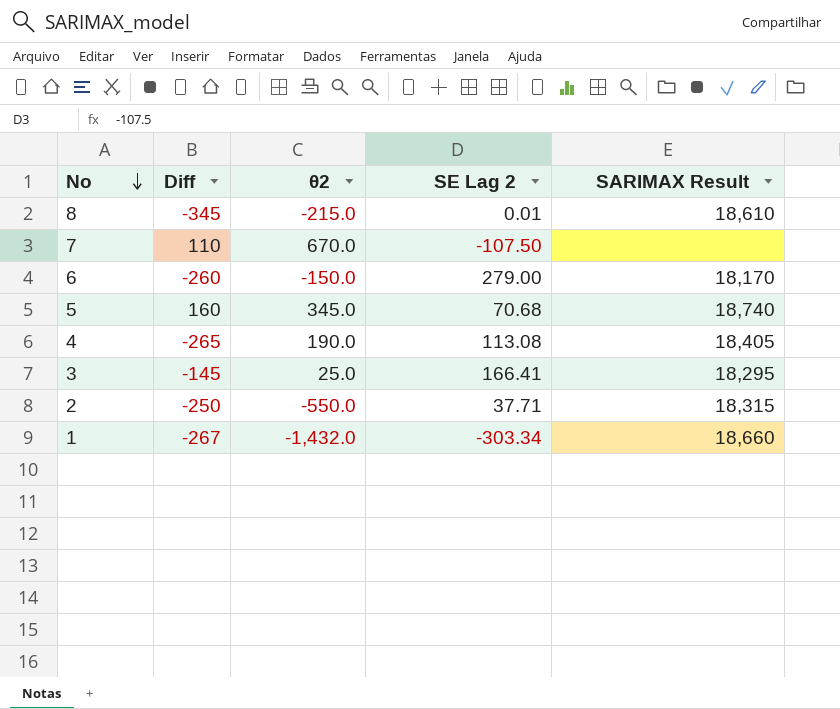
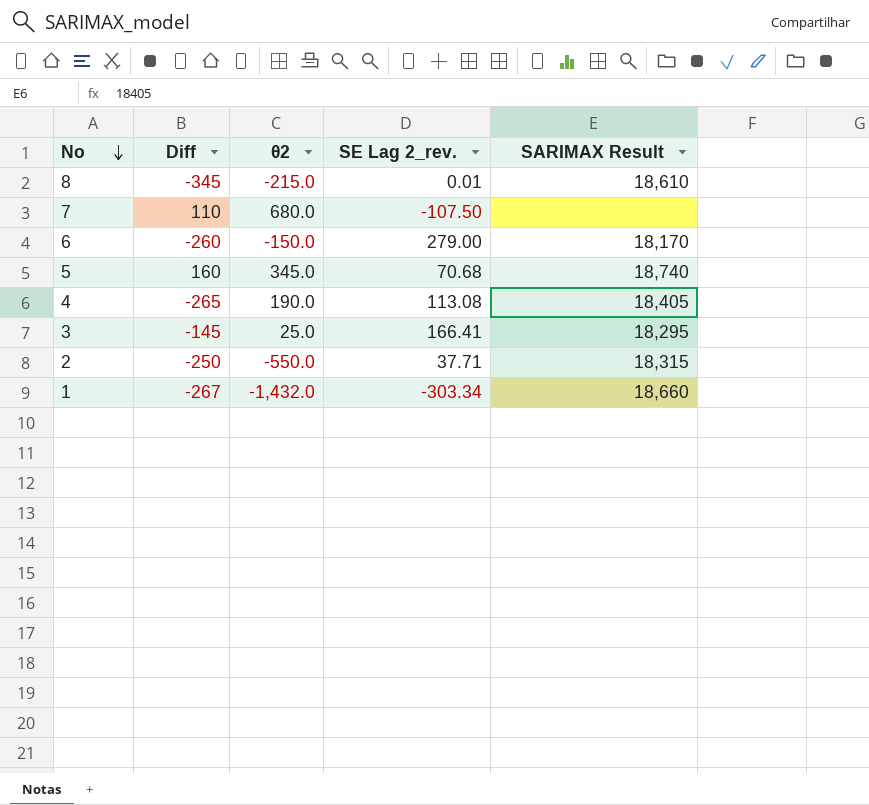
column name: SE Lag 2 -> SE Lag 2_rev.
7 | θ2: 670.0 -> 680.0

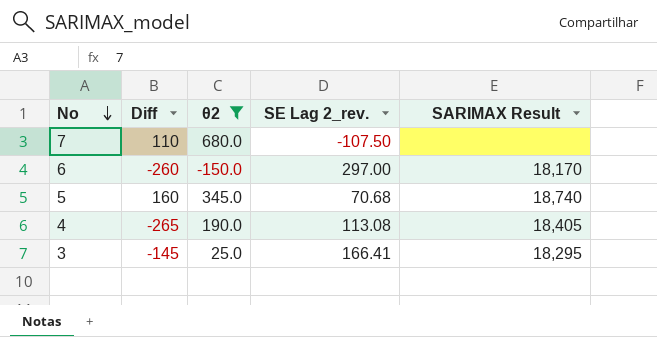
filter: none -> θ2 >= -150.0
6 | SE Lag 2_rev.: 279.00 -> 297.00

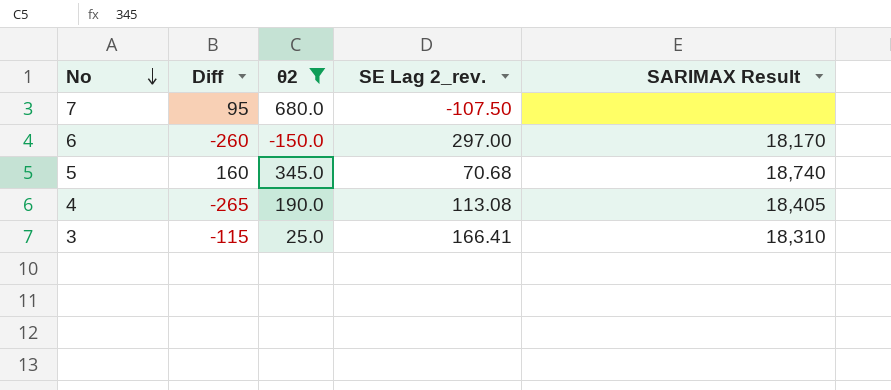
7 | Diff: 110 -> 95
3 | Diff: -145 -> -115
3 | SARIMAX Result: 18,295 -> 18,310

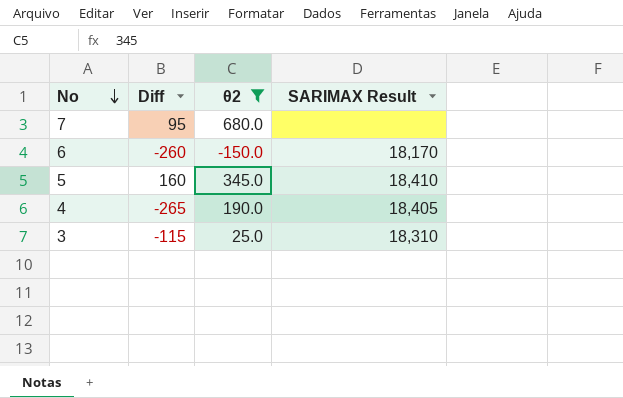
column SE Lag 2_rev. | position: 4 -> none
5 | SARIMAX Result: 18,740 -> 18,410

